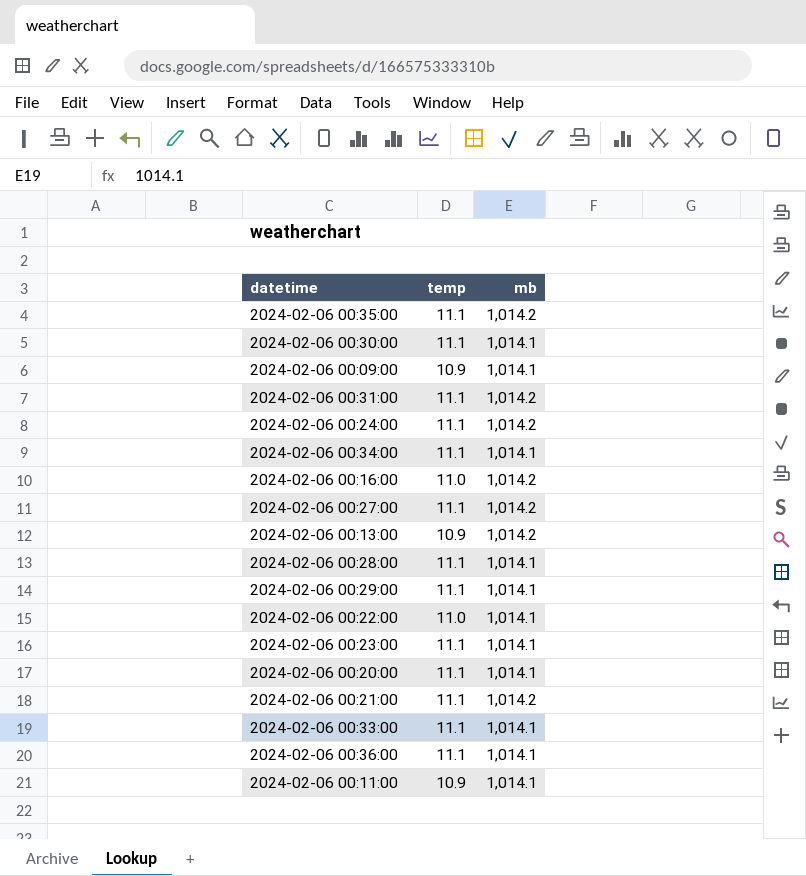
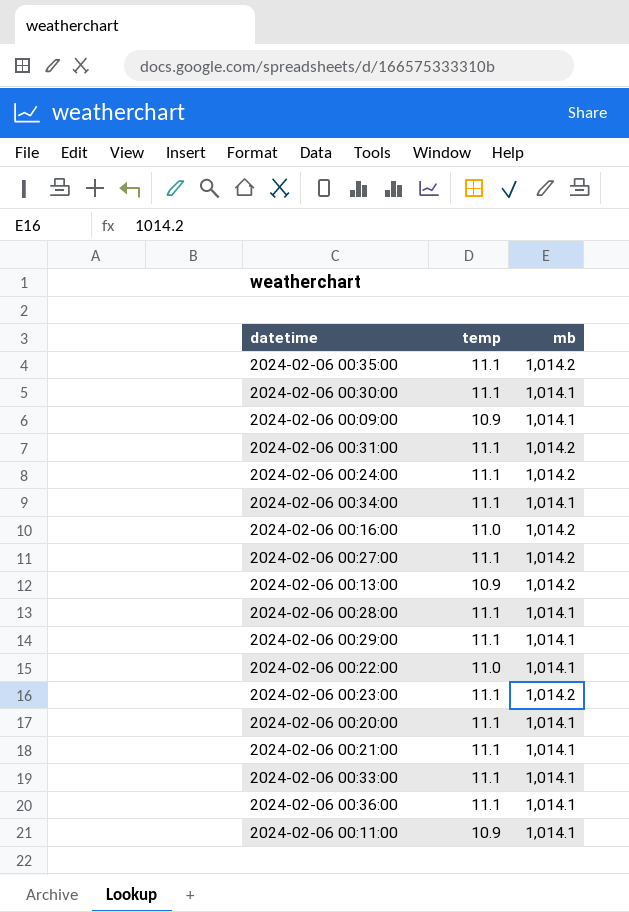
2024-02-06 00:23:00 | mb: 1,014.1 -> 1,014.2
2024-02-06 00:21:00 | mb: 1,014.2 -> 1,014.1

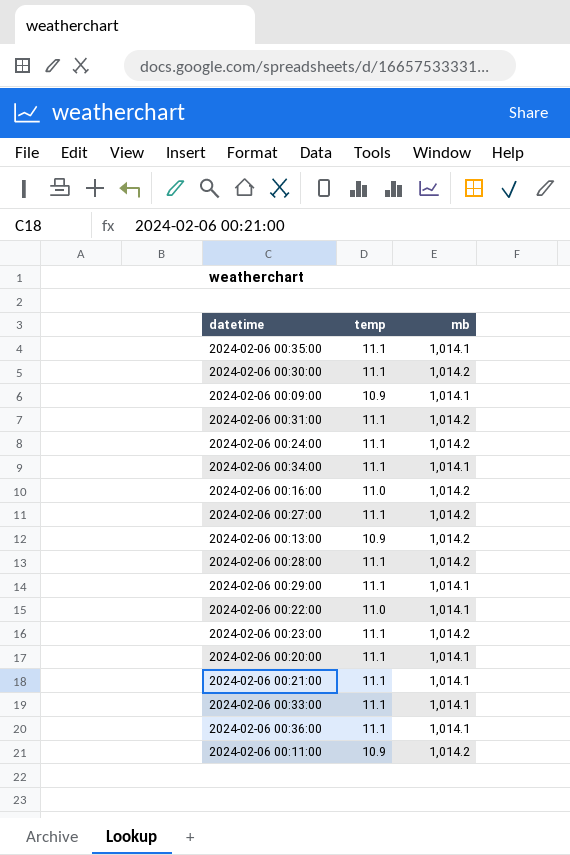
2024-02-06 00:35:00 | mb: 1,014.2 -> 1,014.1
2024-02-06 00:30:00 | mb: 1,014.1 -> 1,014.2
2024-02-06 00:28:00 | mb: 1,014.1 -> 1,014.2
2024-02-06 00:11:00 | mb: 1,014.1 -> 1,014.2

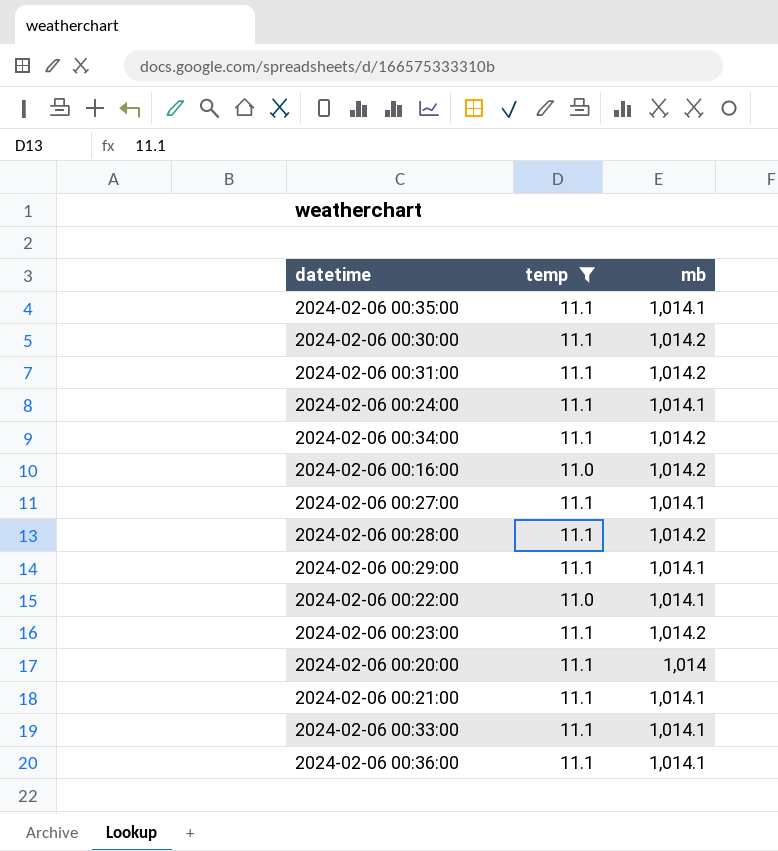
filter: none -> temp != 10.9
2024-02-06 00:24:00 | mb: 1,014.2 -> 1,014.1
2024-02-06 00:34:00 | mb: 1,014.1 -> 1,014.2
2024-02-06 00:27:00 | mb: 1,014.2 -> 1,014.1
2024-02-06 00:20:00 | mb: 1,014.1 -> 1,014

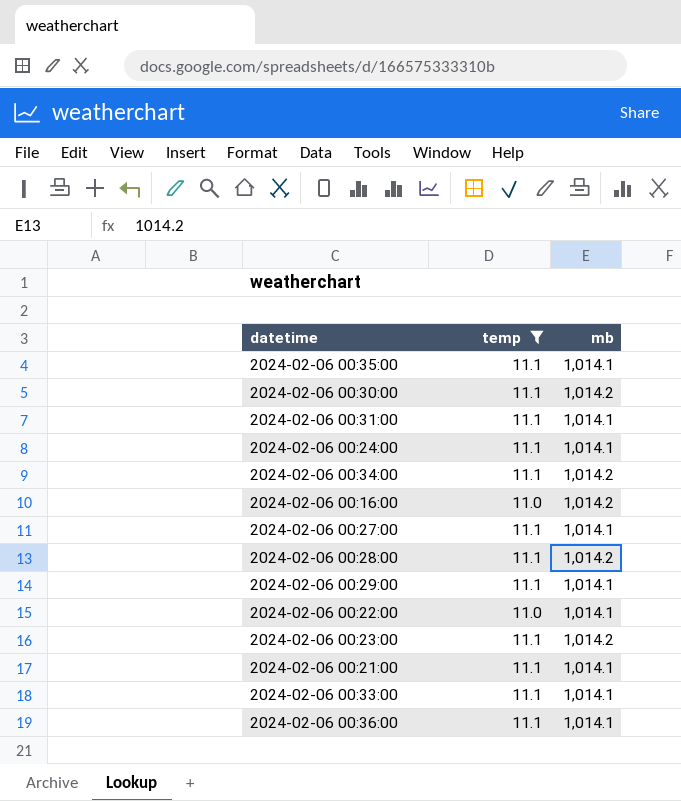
row 2024-02-06 00:20:00: 11.1 | 1,014 -> none
2024-02-06 00:31:00 | mb: 1,014.2 -> 1,014.1

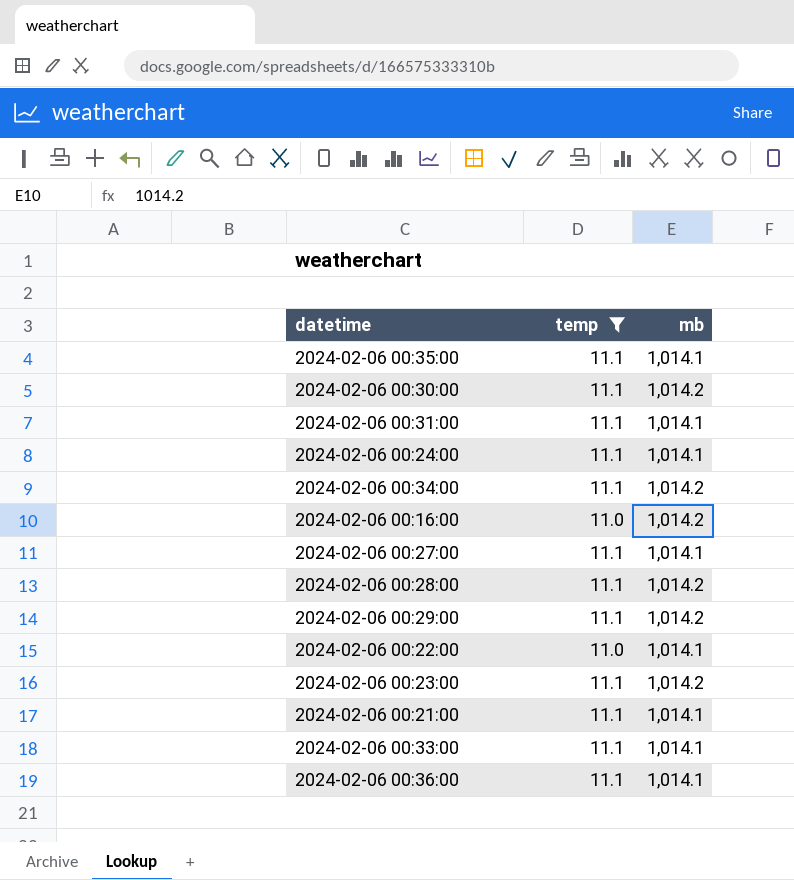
2024-02-06 00:29:00 | mb: 1,014.1 -> 1,014.2

